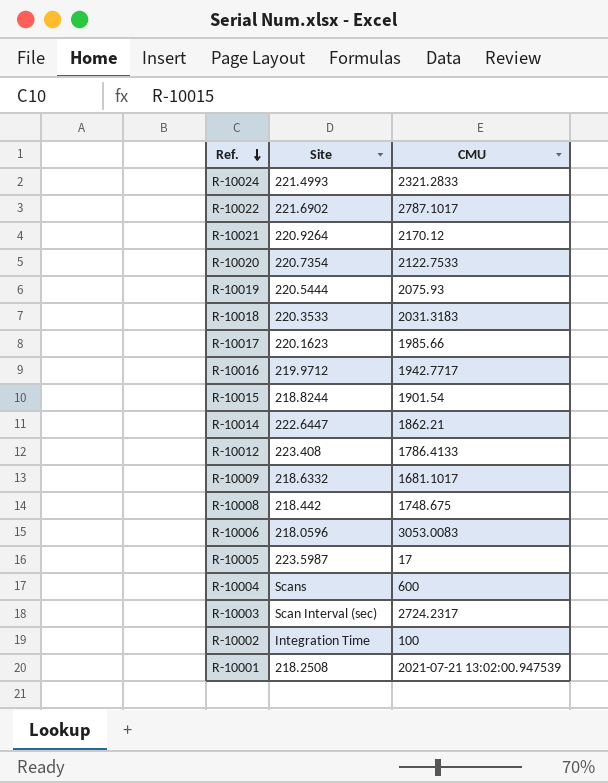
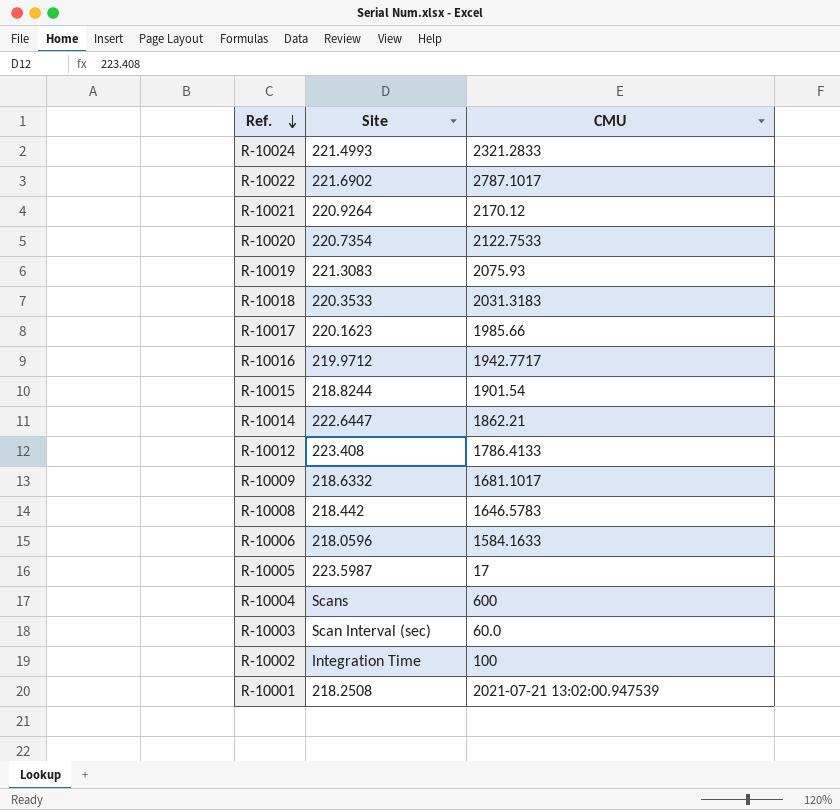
R-10019 | Site: 220.5444 -> 221.3083
R-10008 | CMU: 1748.675 -> 1646.5783
R-10006 | CMU: 3053.0083 -> 1584.1633
R-10003 | CMU: 2724.2317 -> 60.0

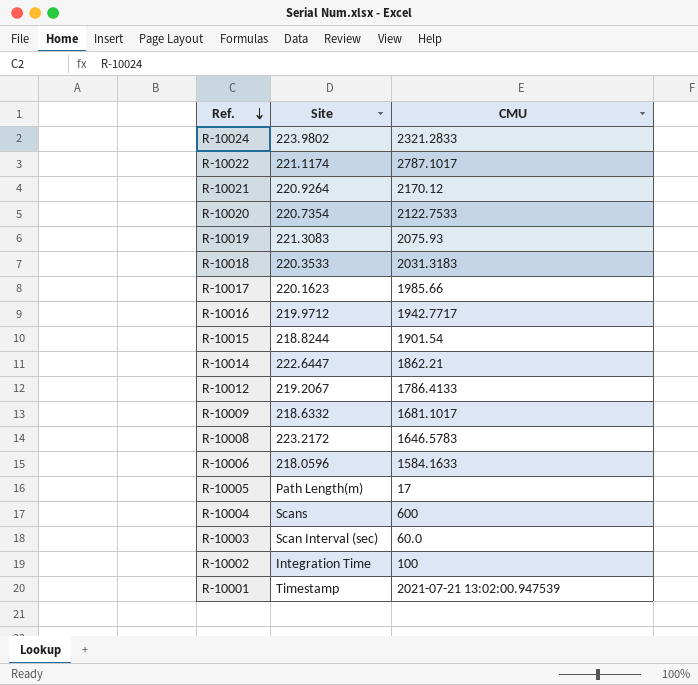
R-10024 | Site: 221.4993 -> 223.9802
R-10022 | Site: 221.6902 -> 221.1174
R-10012 | Site: 223.408 -> 219.2067
R-10008 | Site: 218.442 -> 223.2172
R-10005 | Site: 223.5987 -> Path Length(m)
R-10001 | Site: 218.2508 -> Timestamp

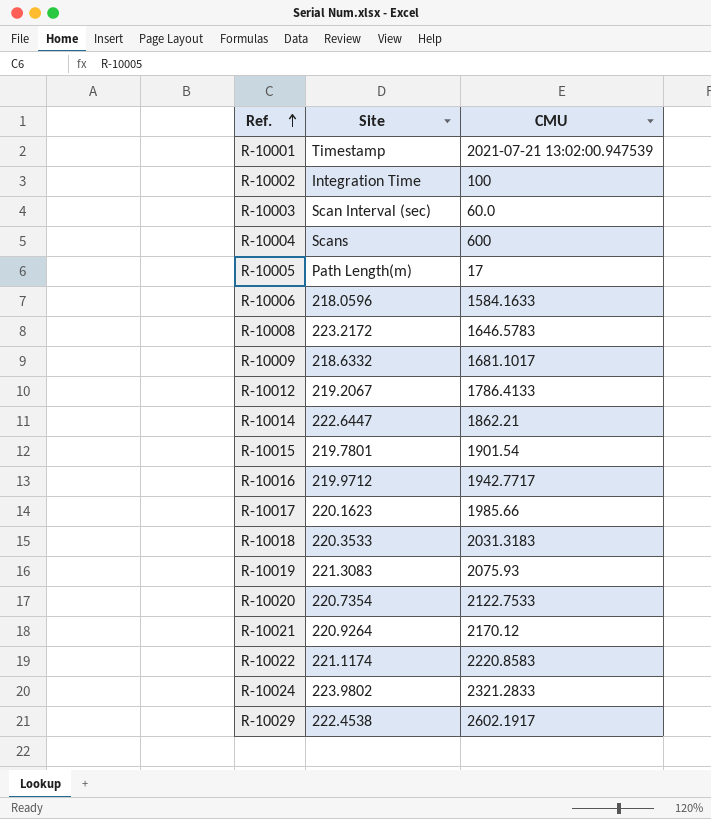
row order: Ref. descending -> Ref. ascending
R-10015 | Site: 218.8244 -> 219.7801
R-10022 | CMU: 2787.1017 -> 2220.8583
row R-10029: none -> 222.4538 | 2602.1917

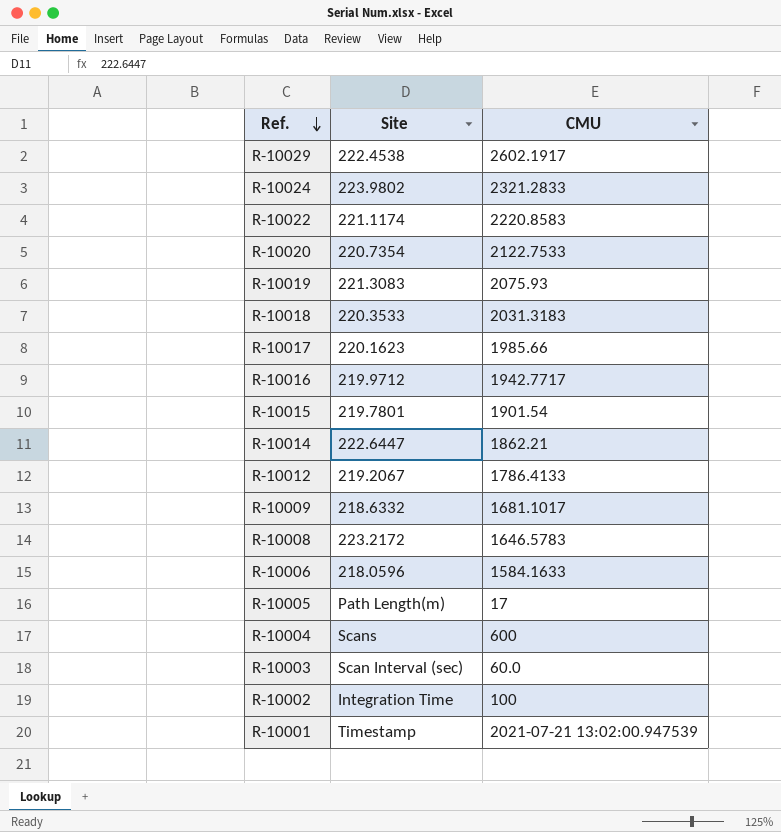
row order: Ref. ascending -> Ref. descending
row R-10021: 220.9264 | 2170.12 -> none

